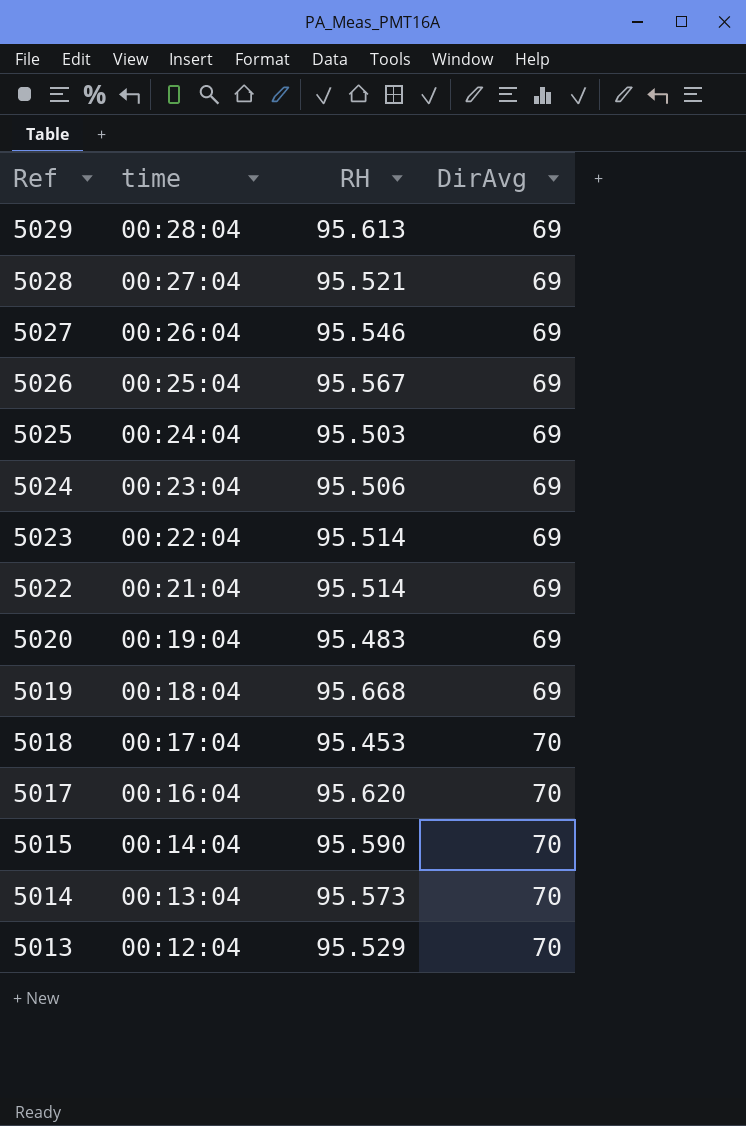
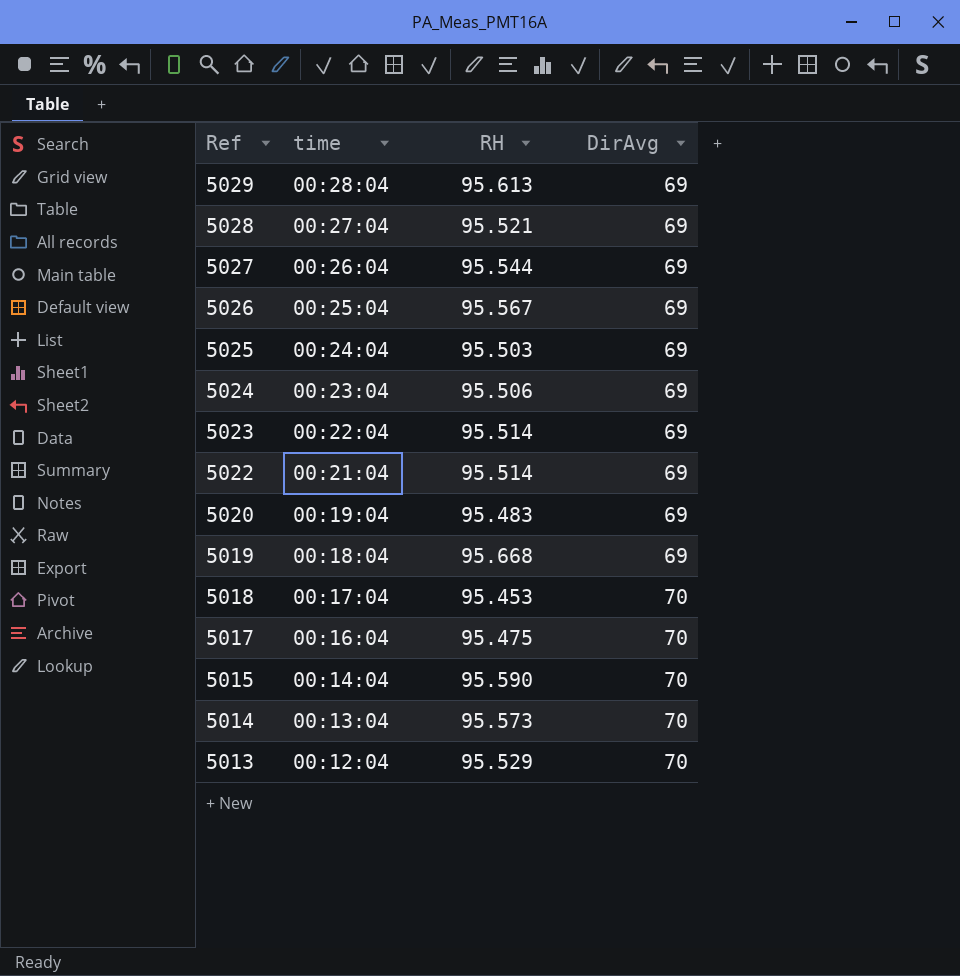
5027 | RH: 95.546 -> 95.544
5017 | RH: 95.620 -> 95.475

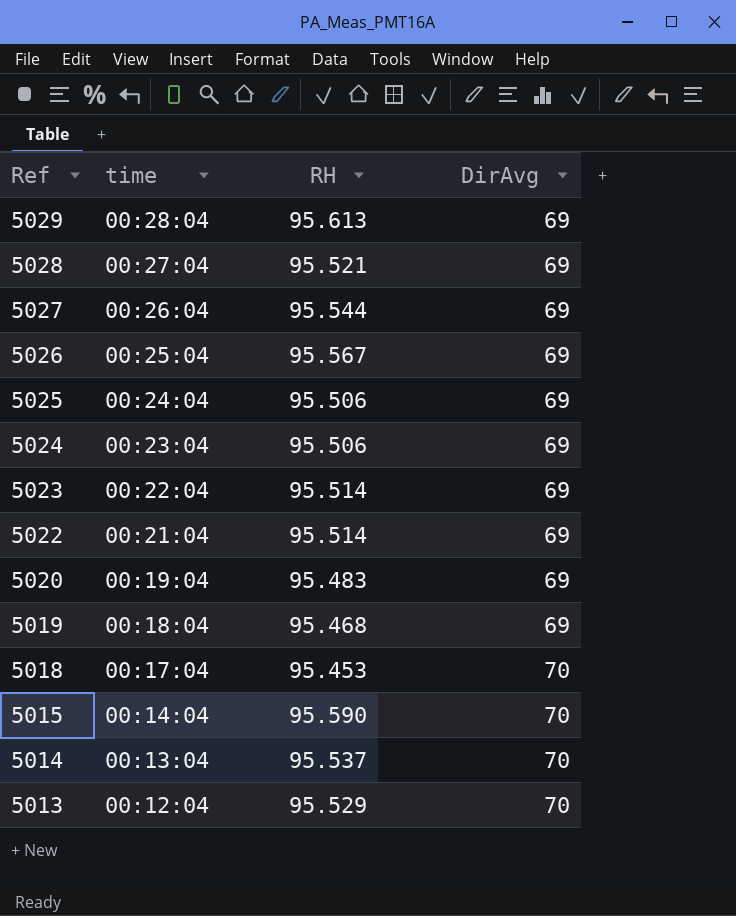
row 5017: 00:16:04 | 95.475 | 70 -> none
5025 | RH: 95.503 -> 95.506
5019 | RH: 95.668 -> 95.468
5014 | RH: 95.573 -> 95.537

